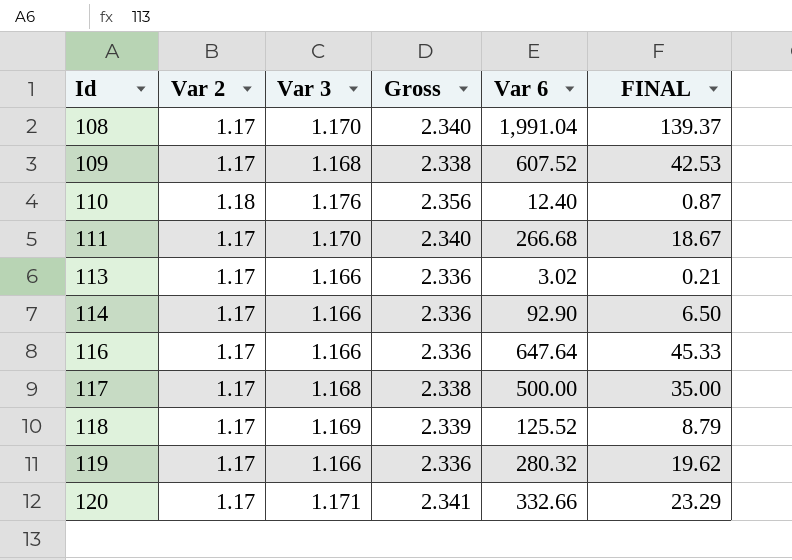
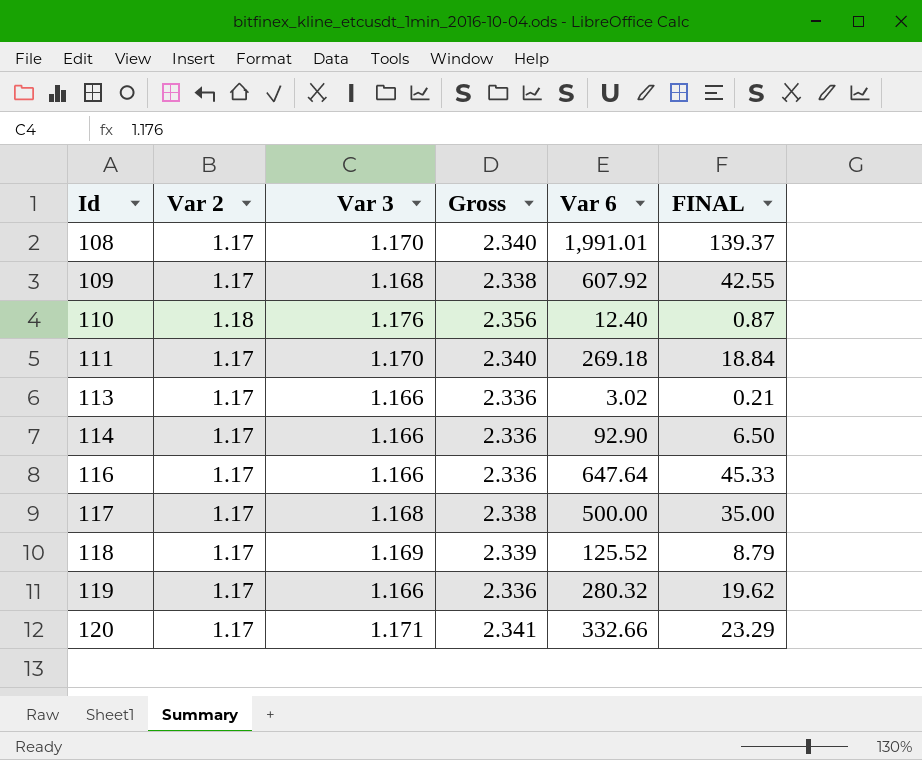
108 | Var 6: 1,991.04 -> 1,991.01
109 | Var 6: 607.52 -> 607.92
109 | FINAL: 42.53 -> 42.55
111 | Var 6: 266.68 -> 269.18
111 | FINAL: 18.67 -> 18.84

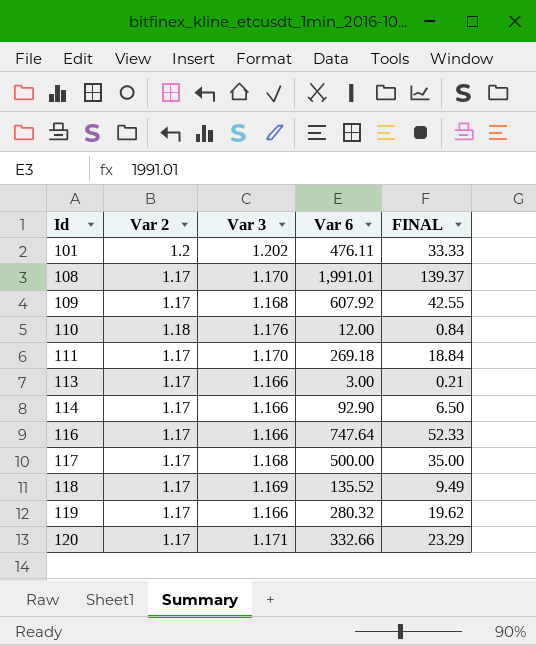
column Gross | formula: [Var 2] + [Var 3] -> none
row 101: none -> 1.2 | 1.202 | 476.11 | 33.33
110 | Var 6: 12.40 -> 12.00
110 | FINAL: 0.87 -> 0.84
113 | Var 6: 3.02 -> 3.00
116 | Var 6: 647.64 -> 747.64
116 | FINAL: 45.33 -> 52.33
118 | Var 6: 125.52 -> 135.52
118 | FINAL: 8.79 -> 9.49

